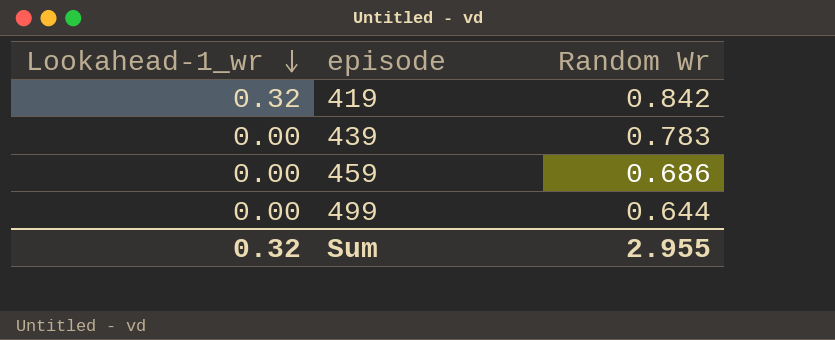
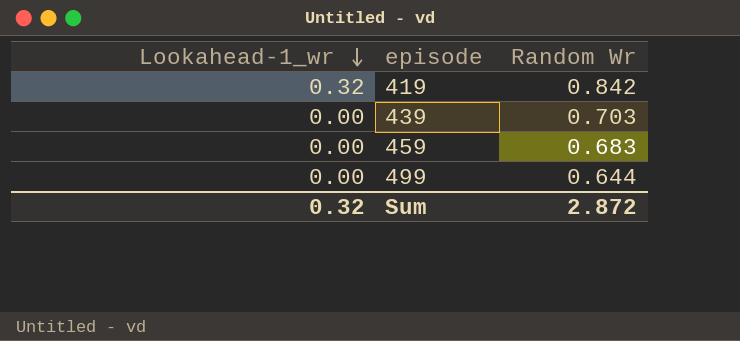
439 | Random Wr: 0.783 -> 0.703
459 | Random Wr: 0.686 -> 0.683
Sum | Random Wr: 2.955 -> 2.872

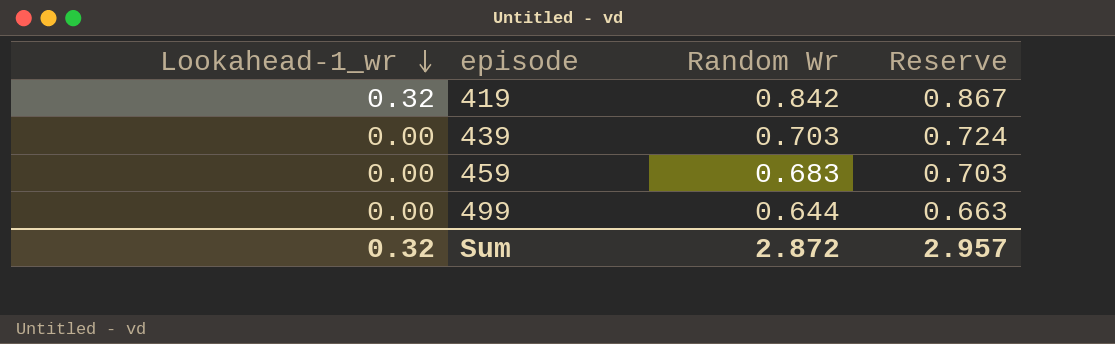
column Reserve | formula: none -> [Random Wr] * 1.03

